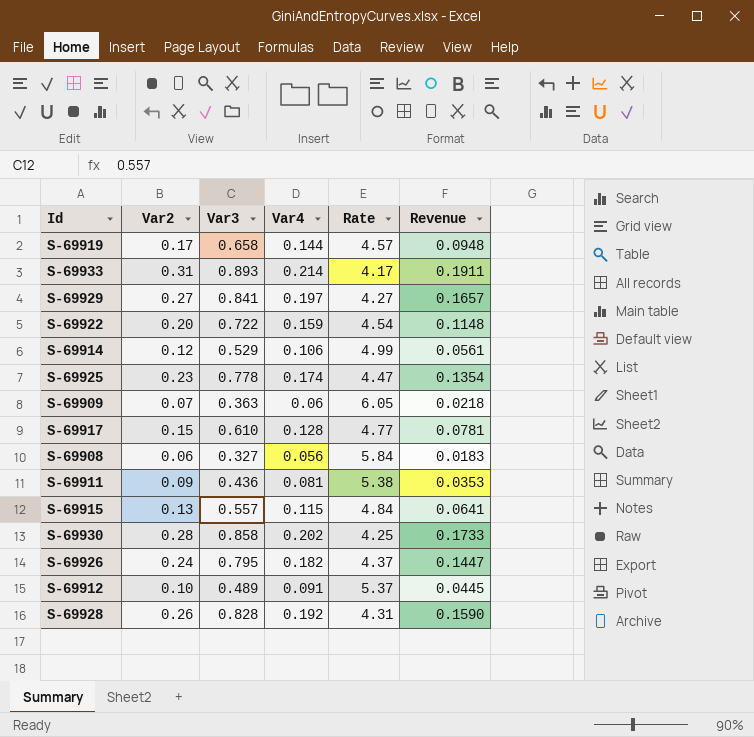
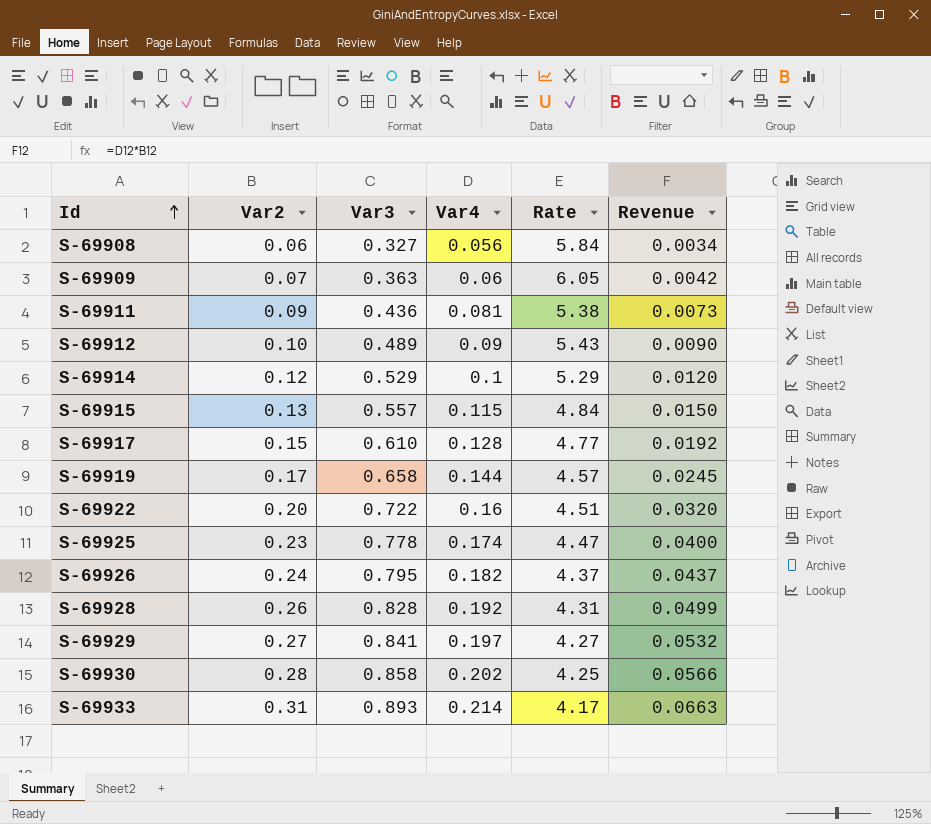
row order: none -> Id ascending
column Revenue | formula: [Var3] * [Var4] -> [Var2] * [Var4]
S-69912 | Var4: 0.091 -> 0.09
S-69912 | Rate: 5.37 -> 5.43
S-69914 | Var4: 0.106 -> 0.1
S-69914 | Rate: 4.99 -> 5.29
S-69922 | Var4: 0.159 -> 0.16
S-69922 | Rate: 4.54 -> 4.51

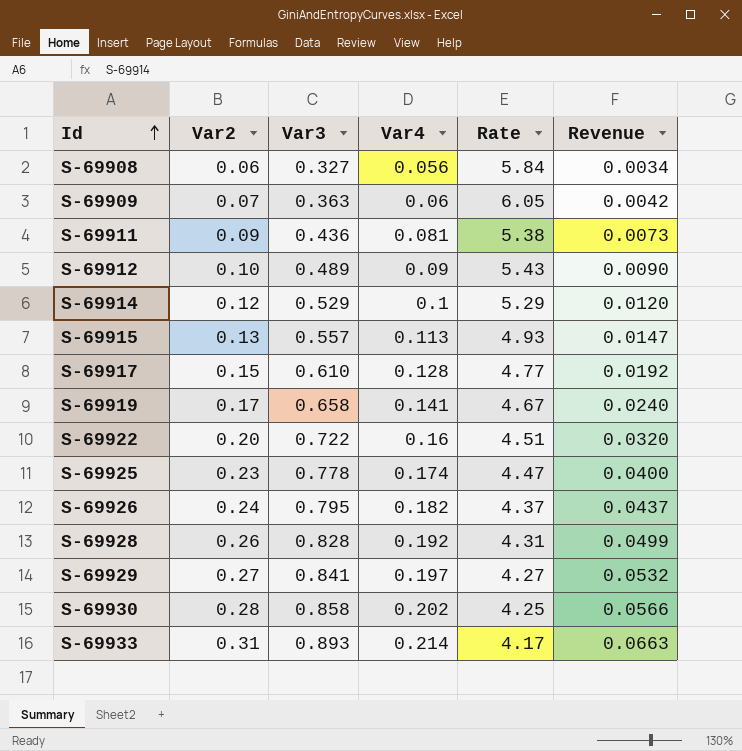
S-69915 | Var4: 0.115 -> 0.113
S-69915 | Rate: 4.84 -> 4.93
S-69915 | Revenue: 0.0150 -> 0.0147
S-69919 | Var4: 0.144 -> 0.141
S-69919 | Rate: 4.57 -> 4.67
S-69919 | Revenue: 0.0245 -> 0.0240

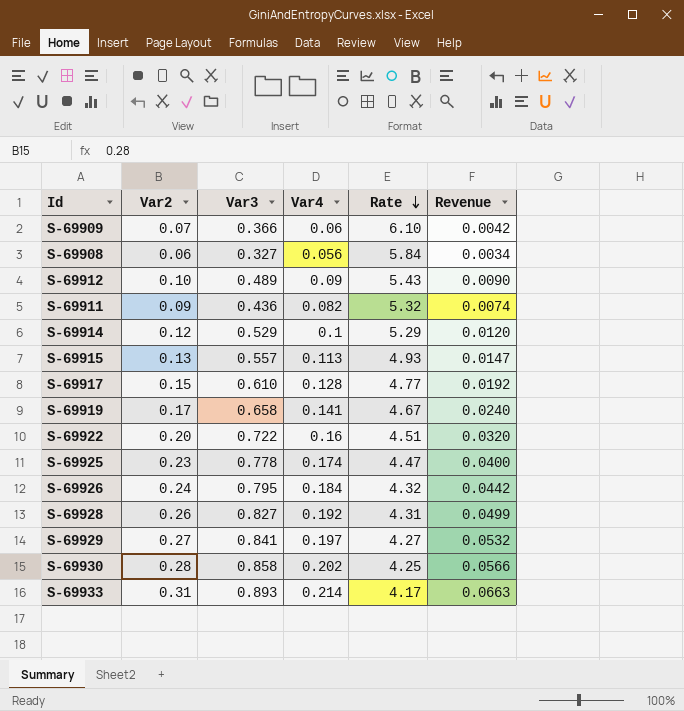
row order: Id ascending -> Rate descending
S-69909 | Var3: 0.363 -> 0.366
S-69909 | Rate: 6.05 -> 6.10
S-69911 | Var4: 0.081 -> 0.082
S-69911 | Rate: 5.38 -> 5.32
S-69911 | Revenue: 0.0073 -> 0.0074
S-69926 | Var4: 0.182 -> 0.184
S-69926 | Rate: 4.37 -> 4.32
S-69926 | Revenue: 0.0437 -> 0.0442
S-69928 | Var3: 0.828 -> 0.827

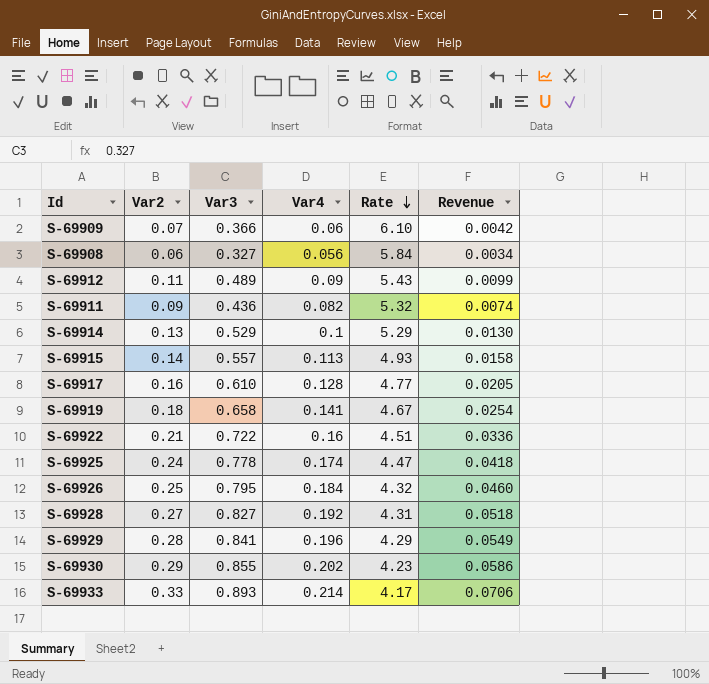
S-69912 | Var2: 0.10 -> 0.11
S-69912 | Revenue: 0.0090 -> 0.0099
S-69914 | Var2: 0.12 -> 0.13
S-69914 | Revenue: 0.0120 -> 0.0130
S-69915 | Var2: 0.13 -> 0.14
S-69915 | Revenue: 0.0147 -> 0.0158
S-69917 | Var2: 0.15 -> 0.16
S-69917 | Revenue: 0.0192 -> 0.0205
S-69919 | Var2: 0.17 -> 0.18
S-69919 | Revenue: 0.0240 -> 0.0254
S-69922 | Var2: 0.20 -> 0.21
S-69922 | Revenue: 0.0320 -> 0.0336
S-69925 | Var2: 0.23 -> 0.24
S-69925 | Revenue: 0.0400 -> 0.0418
S-69926 | Var2: 0.24 -> 0.25
S-69926 | Revenue: 0.0442 -> 0.0460
S-69928 | Var2: 0.26 -> 0.27
S-69928 | Revenue: 0.0499 -> 0.0518
S-69929 | Var2: 0.27 -> 0.28
S-69929 | Var4: 0.197 -> 0.196
S-69929 | Rate: 4.27 -> 4.29
S-69929 | Revenue: 0.0532 -> 0.0549
S-69930 | Var2: 0.28 -> 0.29
S-69930 | Var3: 0.858 -> 0.855
S-69930 | Rate: 4.25 -> 4.23
S-69930 | Revenue: 0.0566 -> 0.0586
S-69933 | Var2: 0.31 -> 0.33
S-69933 | Revenue: 0.0663 -> 0.0706

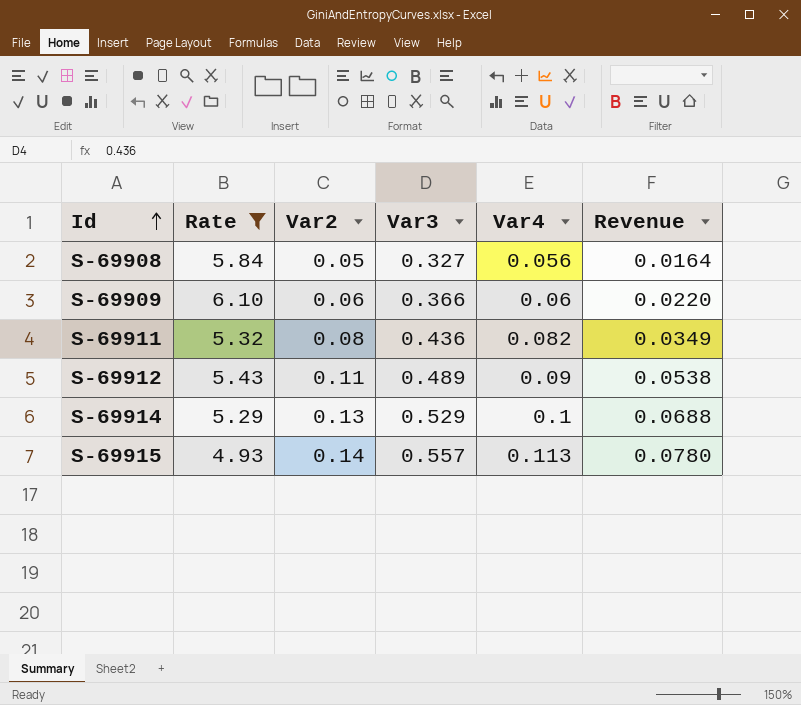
filter: none -> Rate >= 4.93
row order: Rate descending -> Id ascending
column Rate | position: 5 -> 2
column Revenue | formula: [Var2] * [Var4] -> [Var2] * [Var3]
S-69908 | Var2: 0.06 -> 0.05
S-69909 | Var2: 0.07 -> 0.06
S-69911 | Var2: 0.09 -> 0.08

